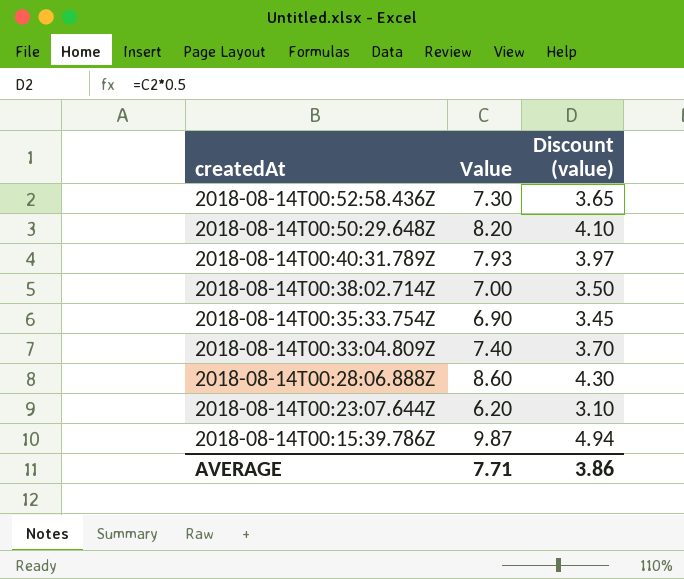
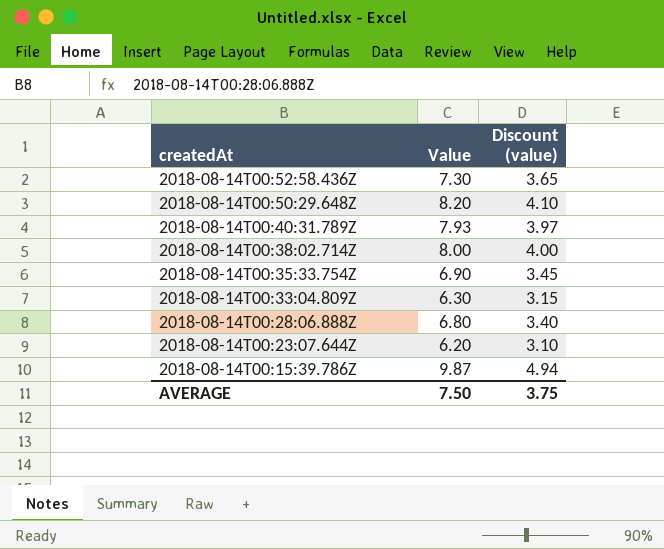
2018-08-14T00:38:02.714Z | Value: 7.00 -> 8.00
2018-08-14T00:38:02.714Z | Discount (value): 3.50 -> 4.00
2018-08-14T00:33:04.809Z | Value: 7.40 -> 6.30
2018-08-14T00:33:04.809Z | Discount (value): 3.70 -> 3.15
2018-08-14T00:28:06.888Z | Value: 8.60 -> 6.80
2018-08-14T00:28:06.888Z | Discount (value): 4.30 -> 3.40
AVERAGE | Value: 7.71 -> 7.50
AVERAGE | Discount (value): 3.86 -> 3.75

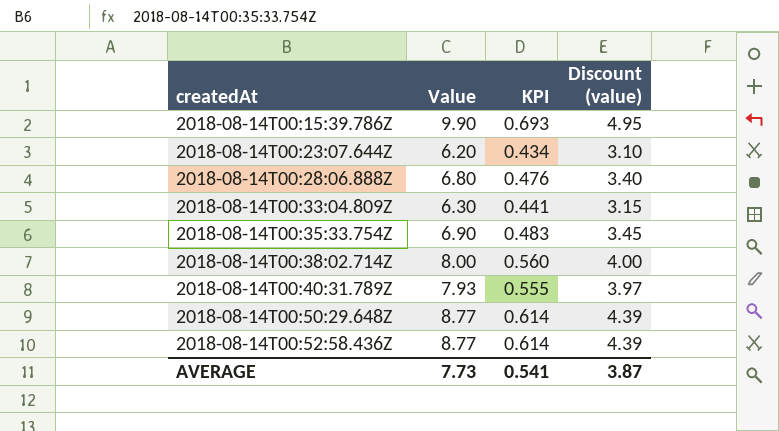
row order: createdAt descending -> createdAt ascending
column KPI | formula: none -> [Value] * 0.07
2018-08-14T00:15:39.786Z | Value: 9.87 -> 9.90
2018-08-14T00:15:39.786Z | Discount (value): 4.94 -> 4.95
2018-08-14T00:50:29.648Z | Value: 8.20 -> 8.77
2018-08-14T00:50:29.648Z | Discount (value): 4.10 -> 4.39
2018-08-14T00:52:58.436Z | Value: 7.30 -> 8.77
2018-08-14T00:52:58.436Z | Discount (value): 3.65 -> 4.39
AVERAGE | Value: 7.50 -> 7.73
AVERAGE | Discount (value): 3.75 -> 3.87

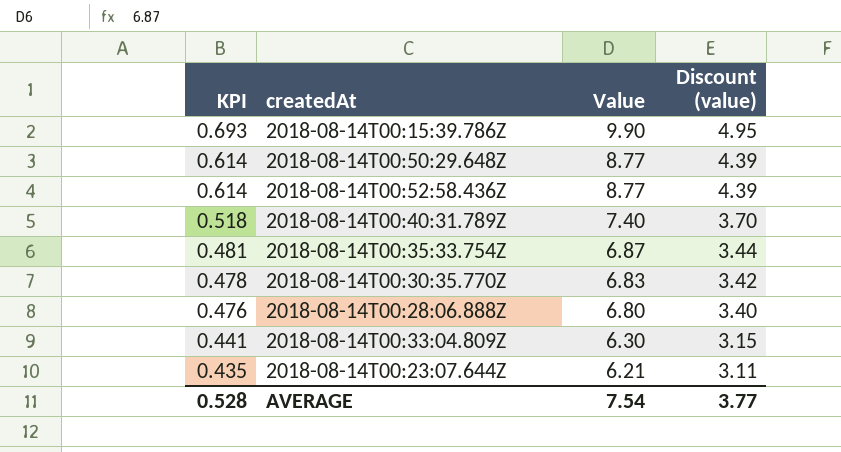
row order: createdAt ascending -> KPI descending
column KPI | position: 3 -> 1
row 2018-08-14T00:38:02.714Z: 8.00 | 0.560 | 4.00 -> none
2018-08-14T00:40:31.789Z | KPI: 0.555 -> 0.518
2018-08-14T00:40:31.789Z | Value: 7.93 -> 7.40
2018-08-14T00:40:31.789Z | Discount (value): 3.97 -> 3.70
2018-08-14T00:35:33.754Z | KPI: 0.483 -> 0.481
2018-08-14T00:35:33.754Z | Value: 6.90 -> 6.87
2018-08-14T00:35:33.754Z | Discount (value): 3.45 -> 3.44
row 2018-08-14T00:30:35.770Z: none -> 0.478 | 6.83 | 3.42
2018-08-14T00:23:07.644Z | KPI: 0.434 -> 0.435
2018-08-14T00:23:07.644Z | Value: 6.20 -> 6.21
2018-08-14T00:23:07.644Z | Discount (value): 3.10 -> 3.11
AVERAGE | KPI: 0.541 -> 0.528
AVERAGE | Value: 7.73 -> 7.54
AVERAGE | Discount (value): 3.87 -> 3.77

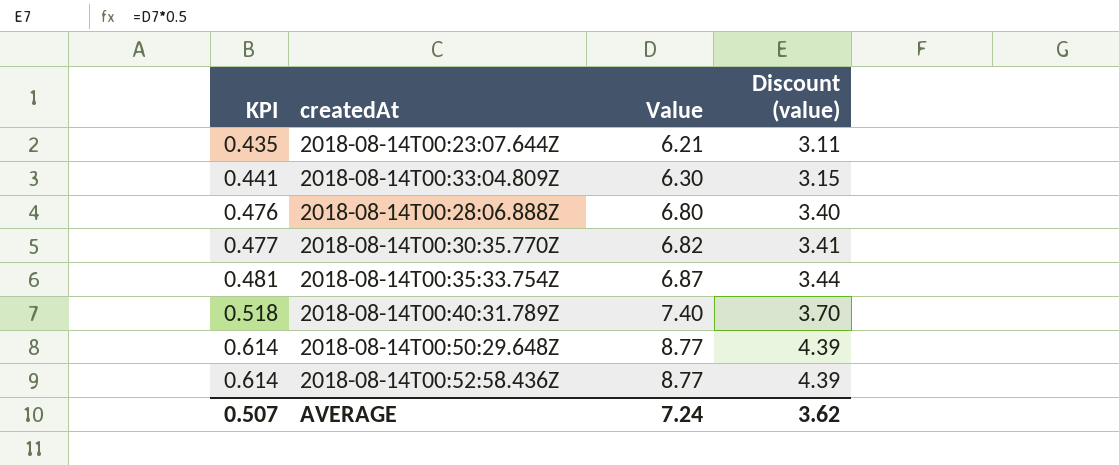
row order: KPI descending -> KPI ascending
row 2018-08-14T00:15:39.786Z: 0.693 | 9.90 | 4.95 -> none
2018-08-14T00:30:35.770Z | KPI: 0.478 -> 0.477
2018-08-14T00:30:35.770Z | Value: 6.83 -> 6.82
2018-08-14T00:30:35.770Z | Discount (value): 3.42 -> 3.41
AVERAGE | KPI: 0.528 -> 0.507
AVERAGE | Value: 7.54 -> 7.24
AVERAGE | Discount (value): 3.77 -> 3.62

